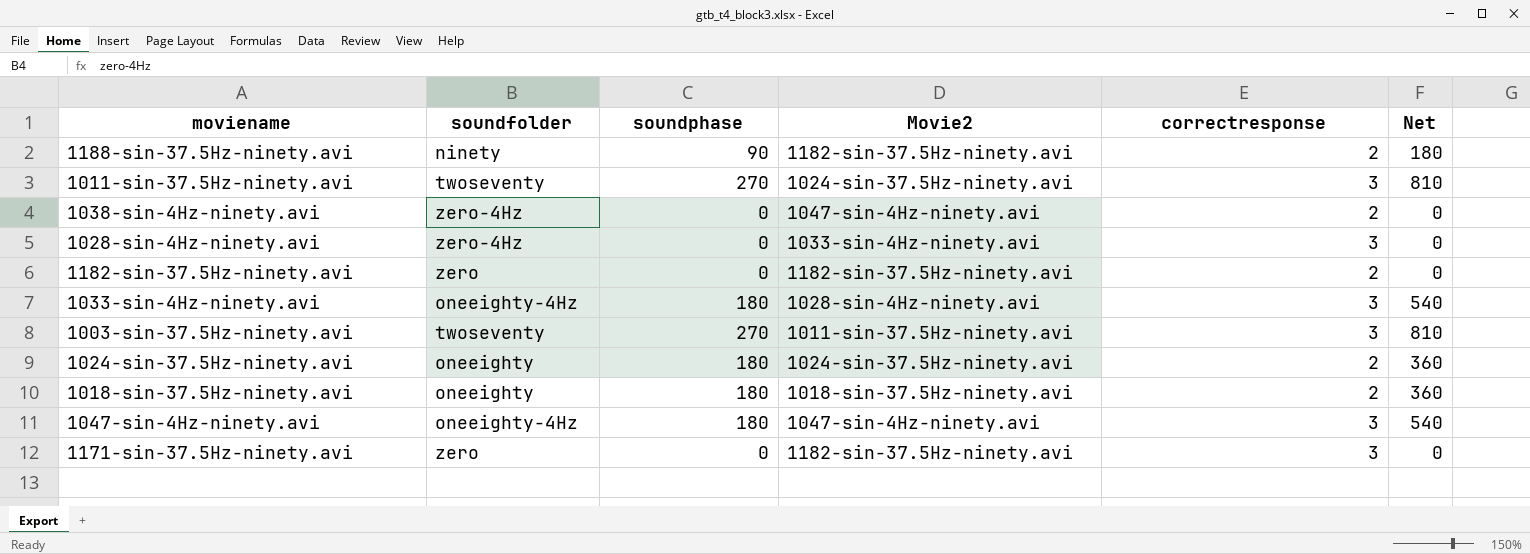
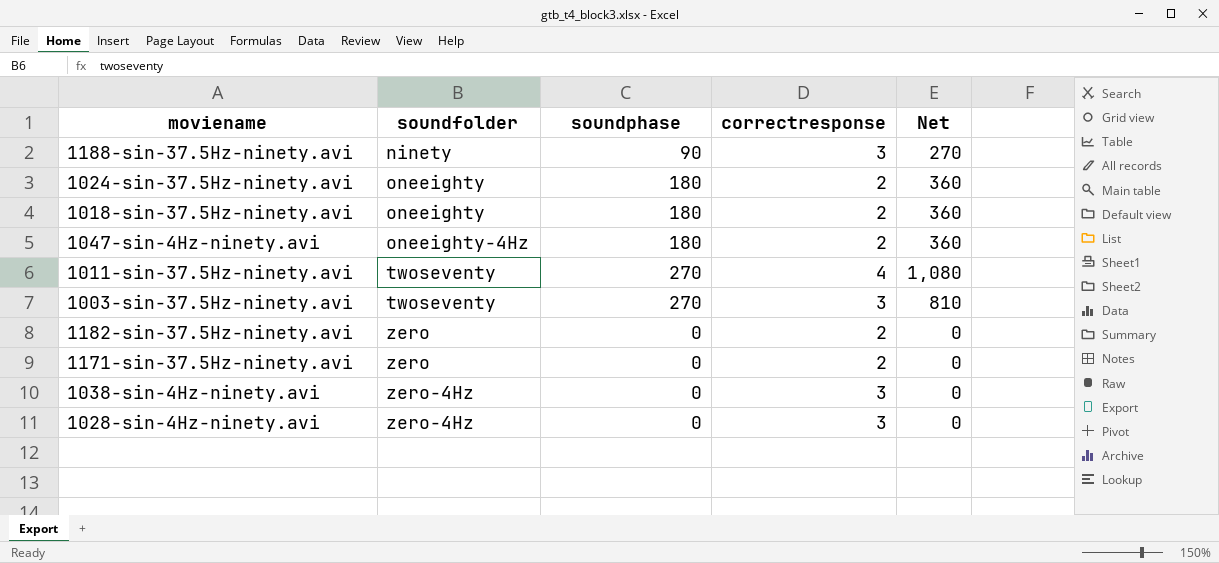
row order: none -> soundfolder ascending
column Movie2 | position: 4 -> none
row 1033-sin-4Hz-ninety.avi: oneeighty-4Hz | 180 | 1028-sin-4Hz-ninety.avi | 3 | 540 -> none
1188-sin-37.5Hz-ninety.avi | correctresponse: 2 -> 3
1188-sin-37.5Hz-ninety.avi | Net: 180 -> 270
1047-sin-4Hz-ninety.avi | correctresponse: 3 -> 2
1047-sin-4Hz-ninety.avi | Net: 540 -> 360
1011-sin-37.5Hz-ninety.avi | correctresponse: 3 -> 4
1011-sin-37.5Hz-ninety.avi | Net: 810 -> 1,080
1171-sin-37.5Hz-ninety.avi | correctresponse: 3 -> 2
1038-sin-4Hz-ninety.avi | correctresponse: 2 -> 3

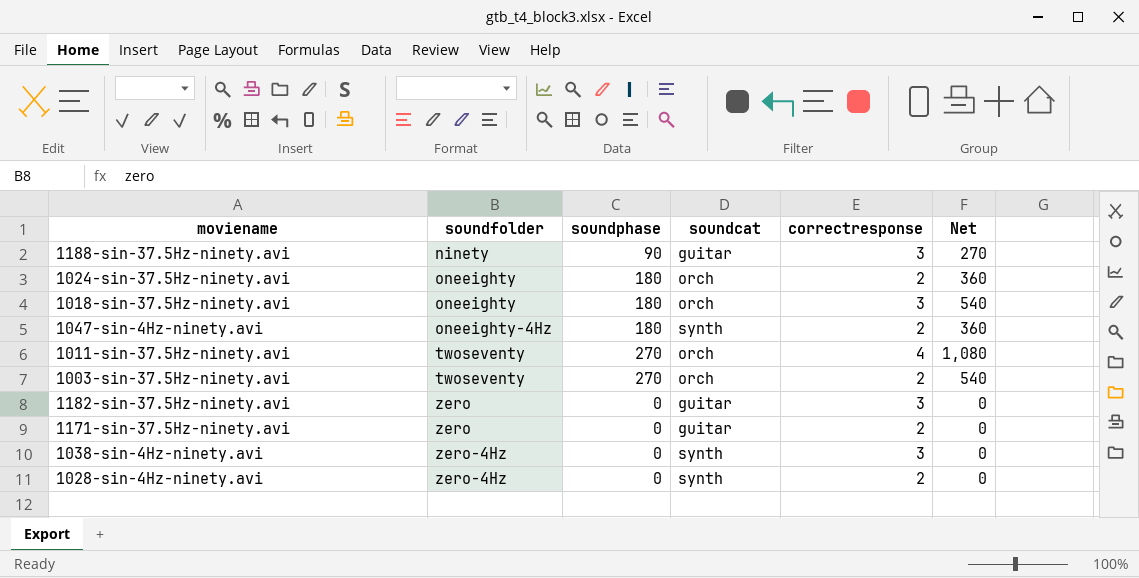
column soundcat | position: none -> 4
1018-sin-37.5Hz-ninety.avi | correctresponse: 2 -> 3
1018-sin-37.5Hz-ninety.avi | Net: 360 -> 540
1003-sin-37.5Hz-ninety.avi | correctresponse: 3 -> 2
1003-sin-37.5Hz-ninety.avi | Net: 810 -> 540
1182-sin-37.5Hz-ninety.avi | correctresponse: 2 -> 3
1028-sin-4Hz-ninety.avi | correctresponse: 3 -> 2

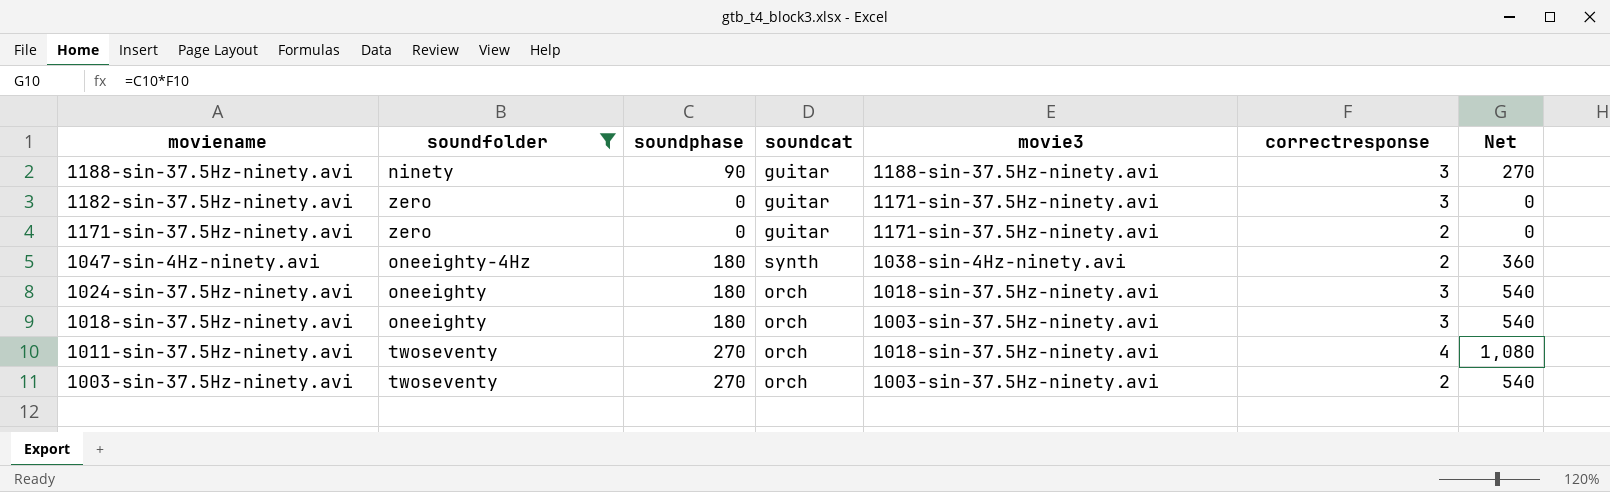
filter: none -> soundfolder != zero-4Hz
row order: soundfolder ascending -> moviename descending
column movie3 | position: none -> 5
1024-sin-37.5Hz-ninety.avi | correctresponse: 2 -> 3
1024-sin-37.5Hz-ninety.avi | Net: 360 -> 540

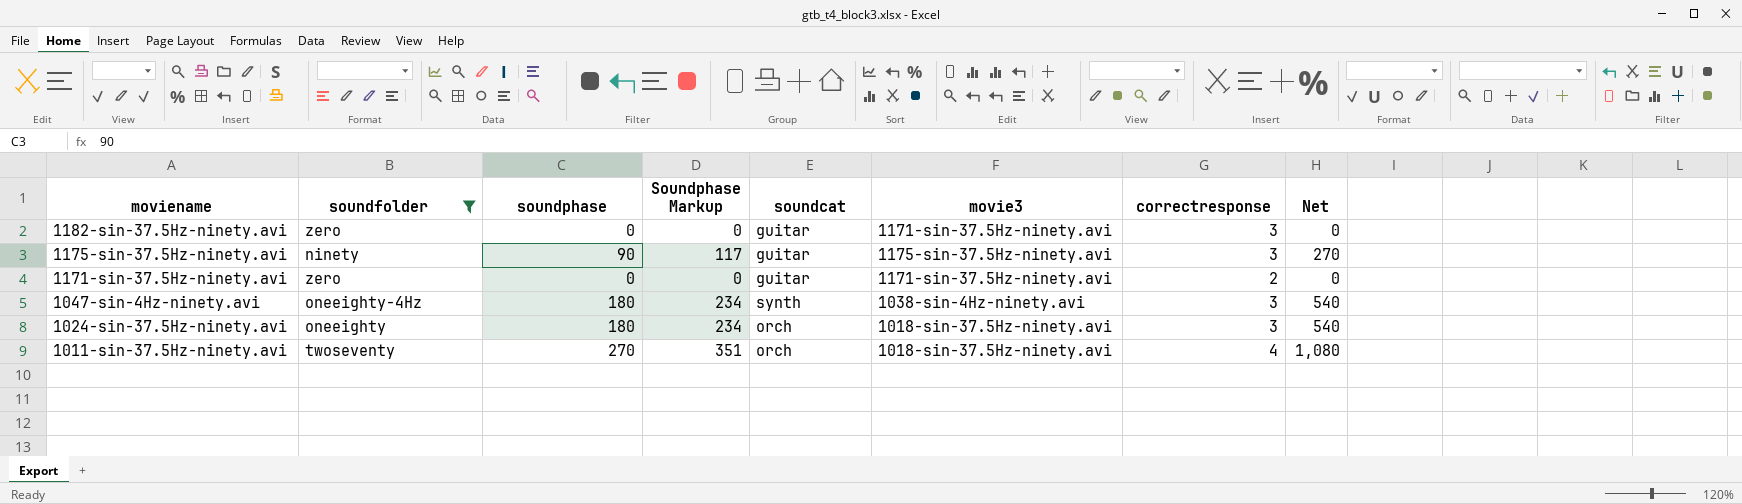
column Soundphase Markup | formula: none -> [soundphase] * 1.3
row 1188-sin-37.5Hz-ninety.avi: ninety | 90 | guitar | 1188-sin-37.5Hz-ninety.avi | 3 | 270 -> none
row 1018-sin-37.5Hz-ninety.avi: oneeighty | 180 | orch | 1003-sin-37.5Hz-ninety.avi | 3 | 540 -> none
row 1003-sin-37.5Hz-ninety.avi: twoseventy | 270 | orch | 1003-sin-37.5Hz-ninety.avi | 2 | 540 -> none
row 1175-sin-37.5Hz-ninety.avi: none -> ninety | 90 | 117 | guitar | 1175-sin-37.5Hz-ninety.avi | 3 | 270
1047-sin-4Hz-ninety.avi | correctresponse: 2 -> 3
1047-sin-4Hz-ninety.avi | Net: 360 -> 540

